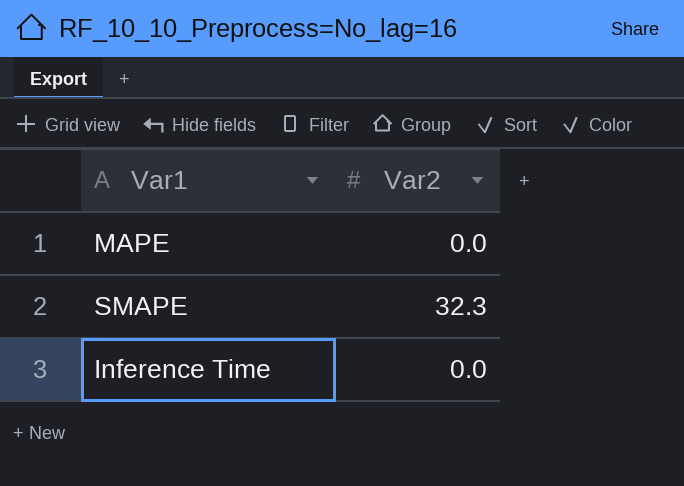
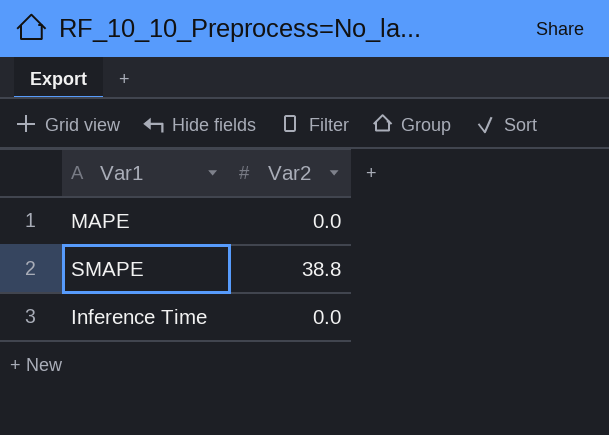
SMAPE | Var2: 32.3 -> 38.8

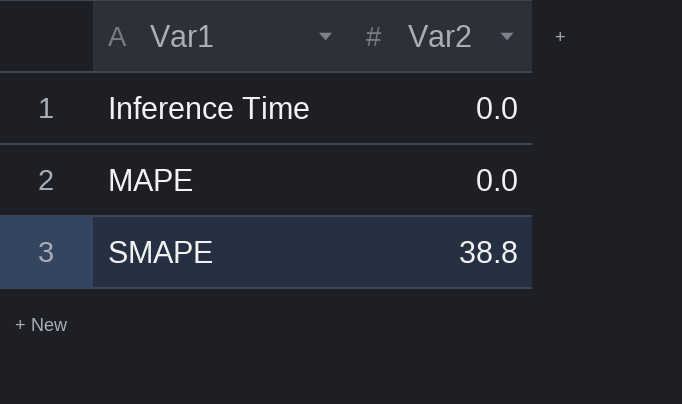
row order: none -> Var1 ascending

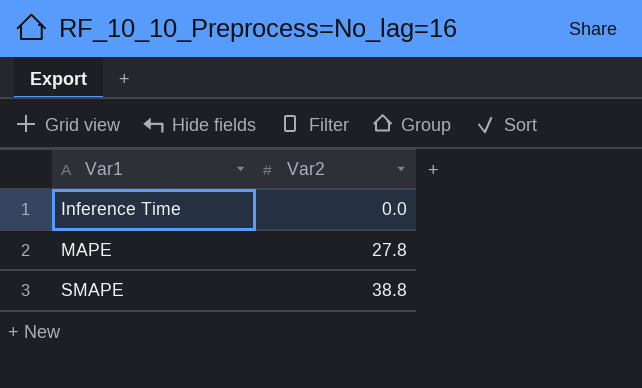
MAPE | Var2: 0.0 -> 27.8

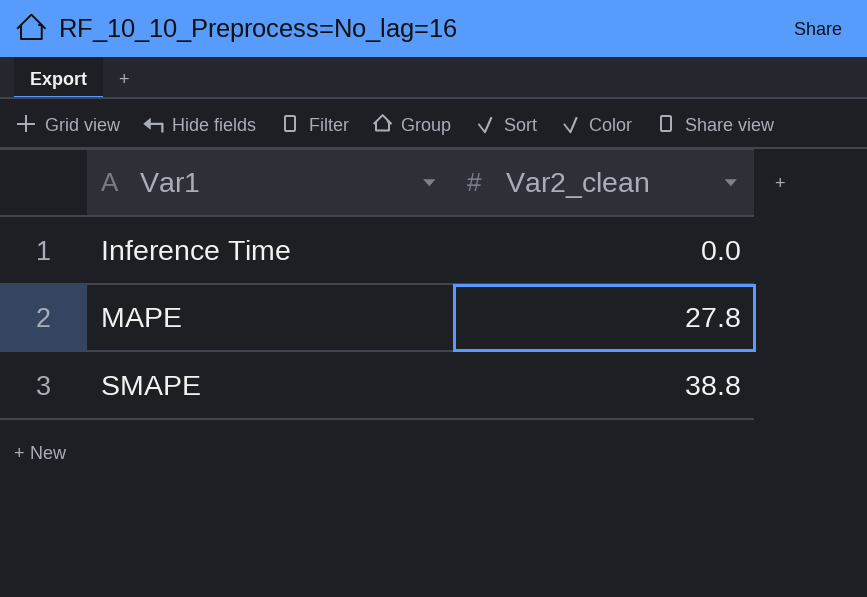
column name: Var2 -> Var2_clean

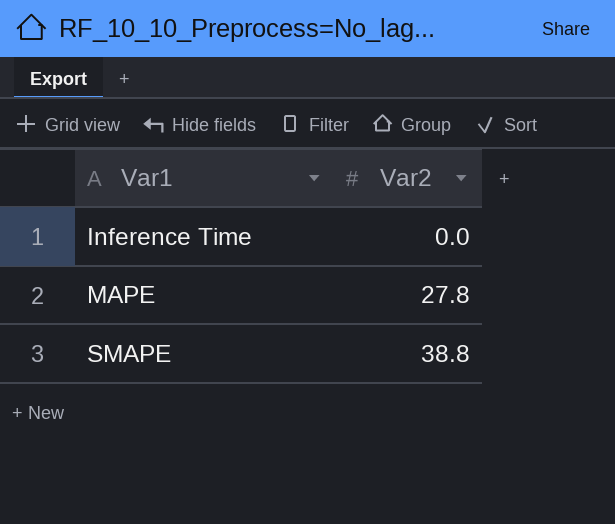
column name: Var2_clean -> Var2

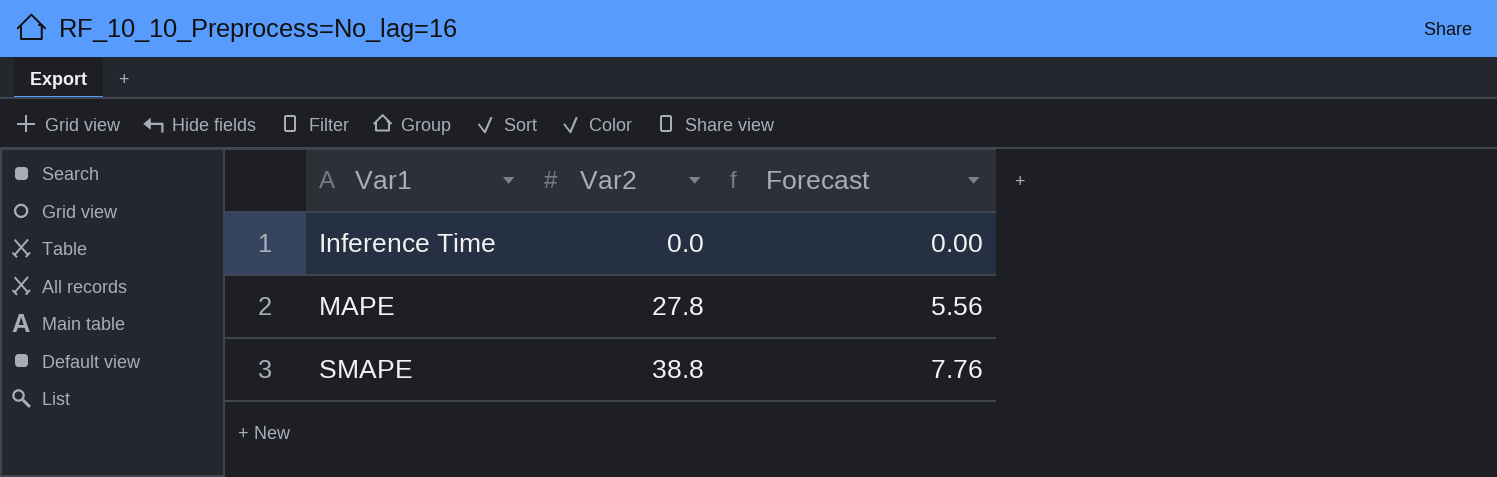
column Forecast | formula: none -> [Var2] * 0.2

